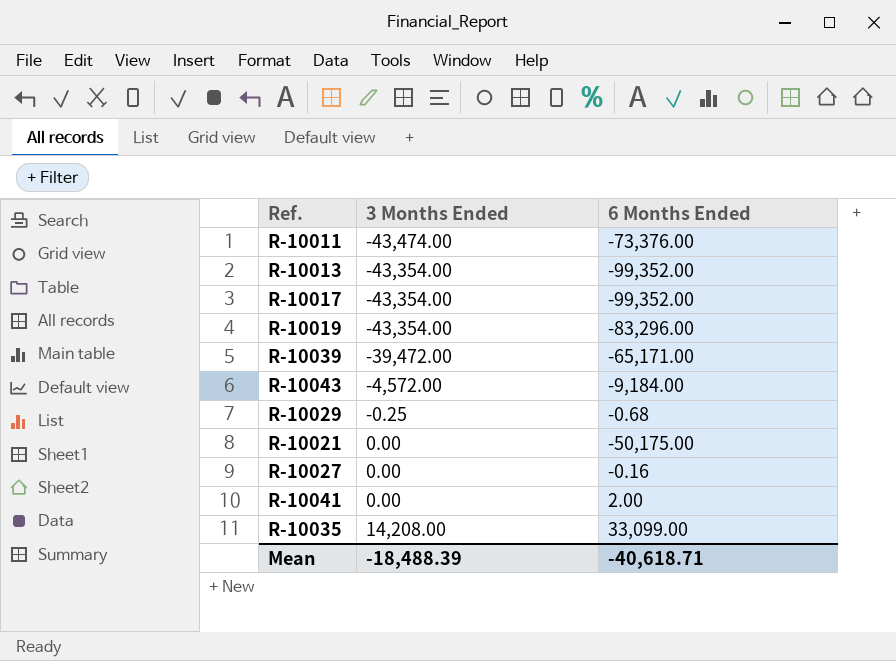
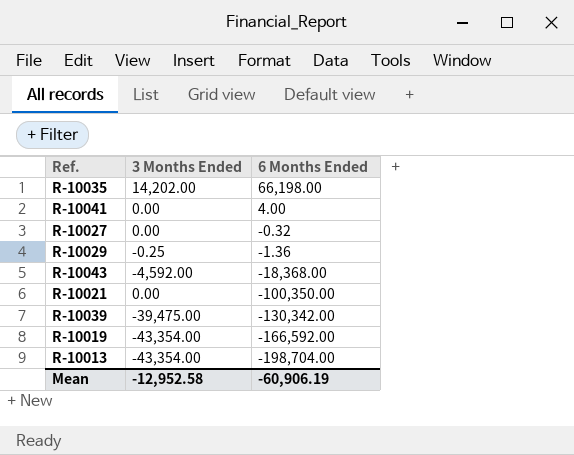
row order: 3 Months Ended ascending -> 6 Months Ended descending
row R-10011: -43,474.00 | -73,376.00 -> none
row R-10017: -43,354.00 | -99,352.00 -> none
R-10035 | 3 Months Ended: 14,208.00 -> 14,202.00
R-10035 | 6 Months Ended: 33,099.00 -> 66,198.00
R-10041 | 6 Months Ended: 2.00 -> 4.00
R-10027 | 6 Months Ended: -0.16 -> -0.32
R-10029 | 6 Months Ended: -0.68 -> -1.36
R-10043 | 3 Months Ended: -4,572.00 -> -4,592.00
R-10043 | 6 Months Ended: -9,184.00 -> -18,368.00
R-10021 | 6 Months Ended: -50,175.00 -> -100,350.00
R-10039 | 3 Months Ended: -39,472.00 -> -39,475.00
R-10039 | 6 Months Ended: -65,171.00 -> -130,342.00
R-10019 | 6 Months Ended: -83,296.00 -> -166,592.00
R-10013 | 6 Months Ended: -99,352.00 -> -198,704.00
Mean | 3 Months Ended: -18,488.39 -> -12,952.58
Mean | 6 Months Ended: -40,618.71 -> -60,906.19

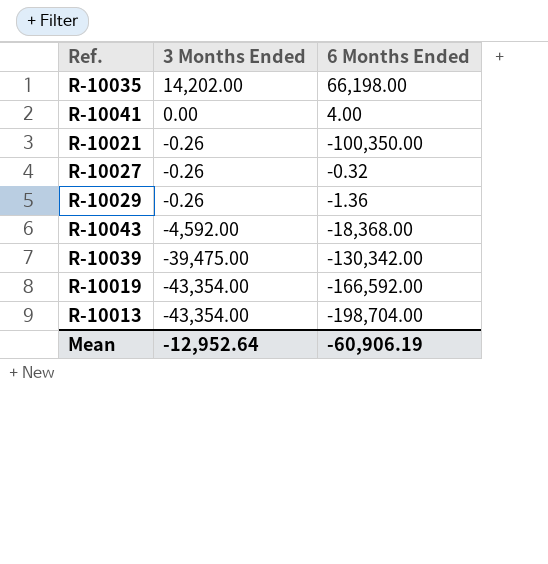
row order: 6 Months Ended descending -> 3 Months Ended descending
R-10021 | 3 Months Ended: 0.00 -> -0.26
R-10027 | 3 Months Ended: 0.00 -> -0.26
R-10029 | 3 Months Ended: -0.25 -> -0.26
Mean | 3 Months Ended: -12,952.58 -> -12,952.64

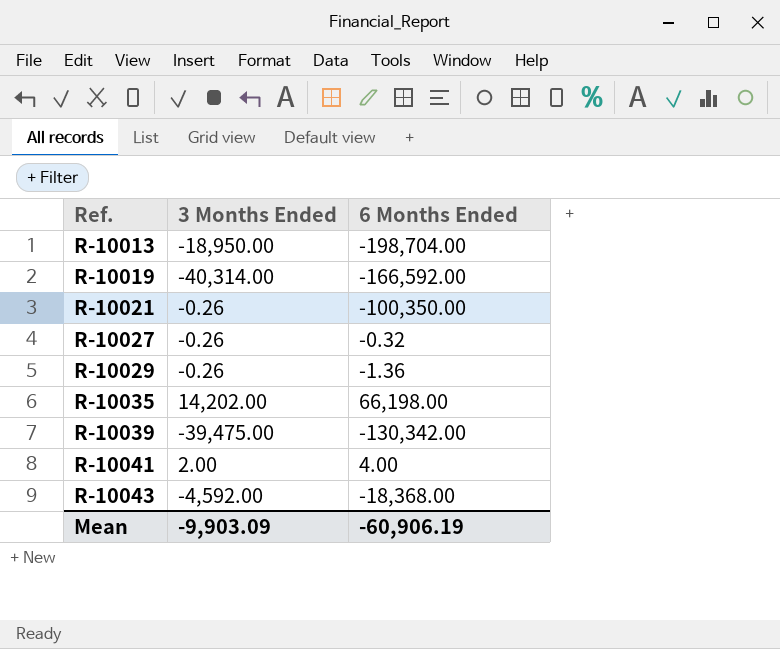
row order: 3 Months Ended descending -> Ref. ascending
R-10013 | 3 Months Ended: -43,354.00 -> -18,950.00
R-10019 | 3 Months Ended: -43,354.00 -> -40,314.00
R-10041 | 3 Months Ended: 0.00 -> 2.00
Mean | 3 Months Ended: -12,952.64 -> -9,903.09

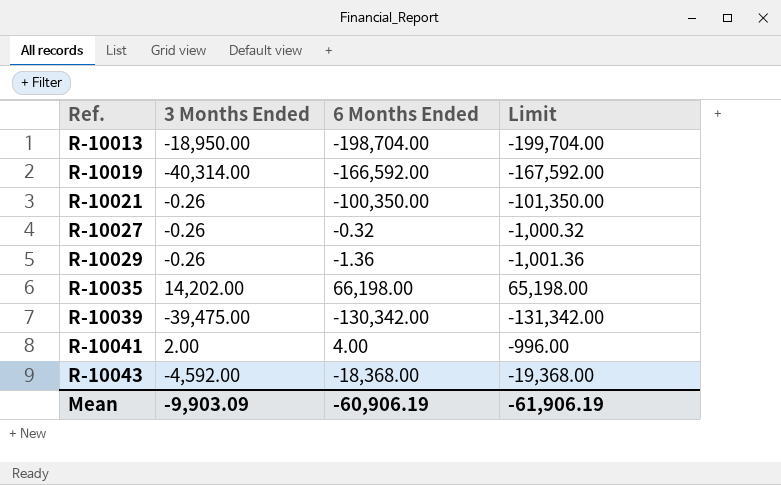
column Limit | formula: none -> [6 Months Ended] - 1000

